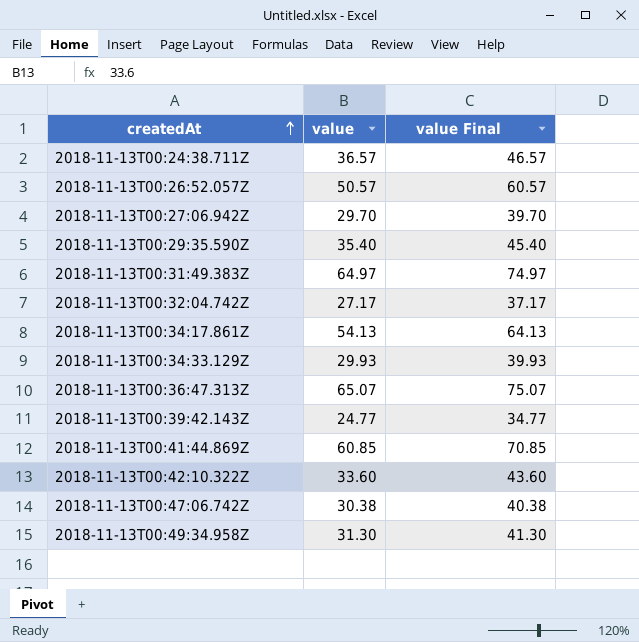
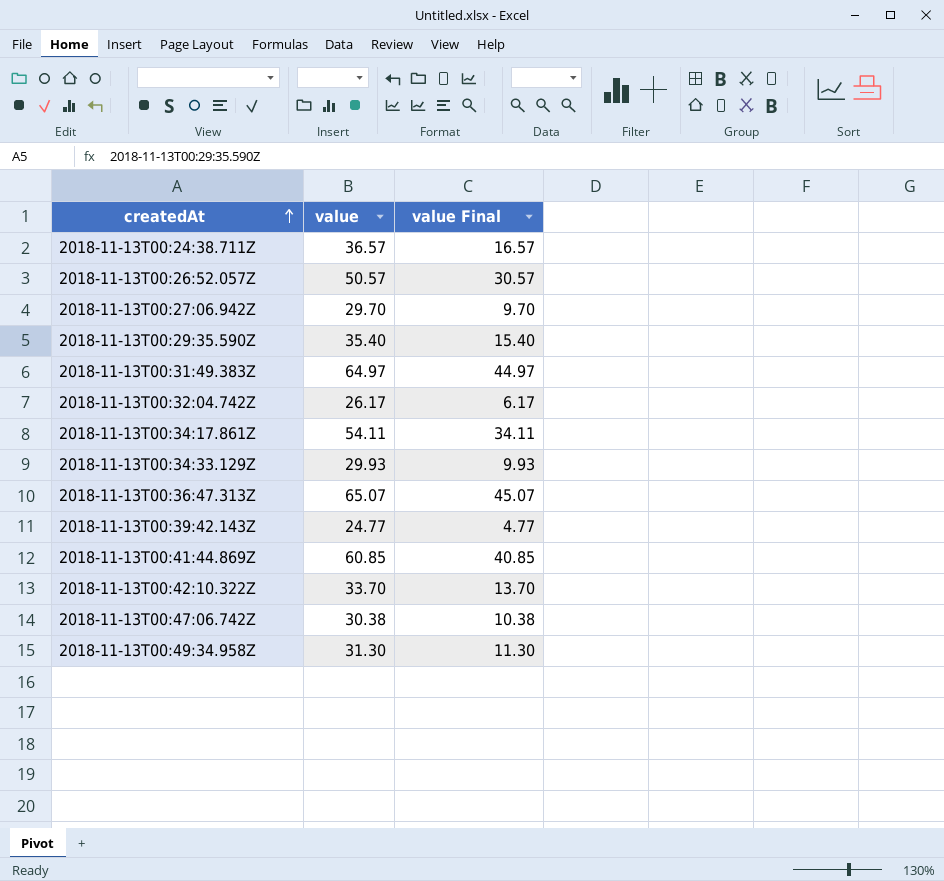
column value Final | formula: [value] + 10 -> [value] - 20
2018-11-13T00:32:04.742Z | value: 27.17 -> 26.17
2018-11-13T00:34:17.861Z | value: 54.13 -> 54.11
2018-11-13T00:42:10.322Z | value: 33.60 -> 33.70

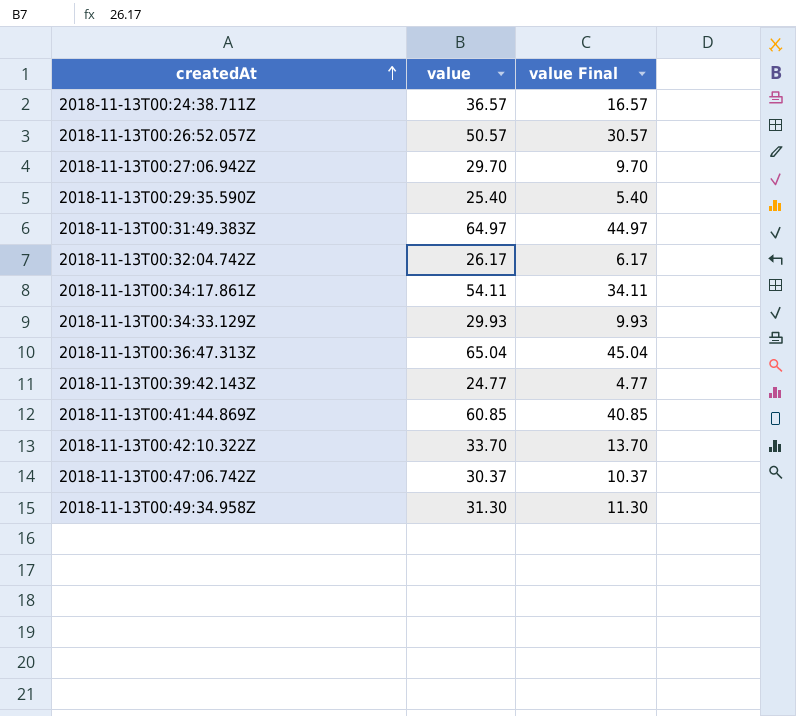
2018-11-13T00:29:35.590Z | value: 35.40 -> 25.40
2018-11-13T00:29:35.590Z | value Final: 15.40 -> 5.40
2018-11-13T00:36:47.313Z | value: 65.07 -> 65.04
2018-11-13T00:36:47.313Z | value Final: 45.07 -> 45.04
2018-11-13T00:47:06.742Z | value: 30.38 -> 30.37
2018-11-13T00:47:06.742Z | value Final: 10.38 -> 10.37

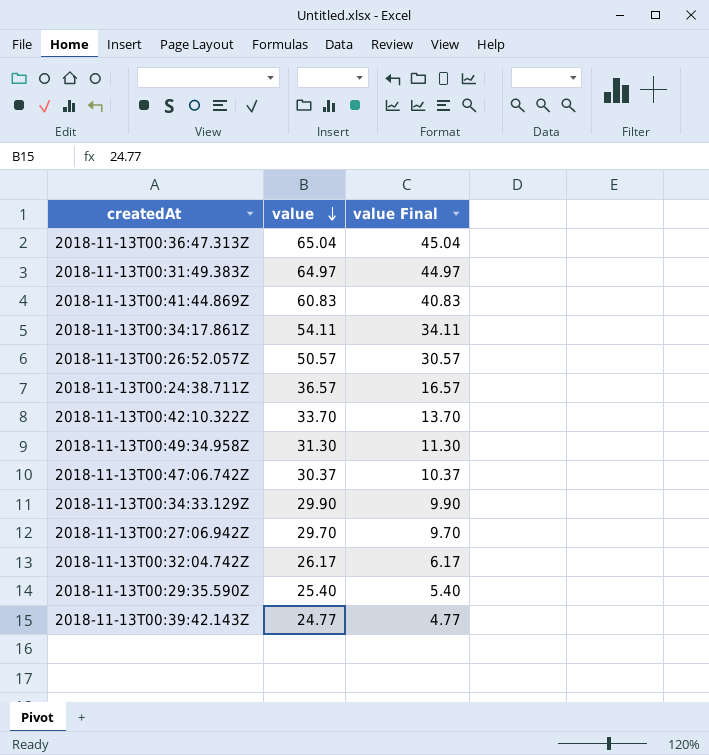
row order: createdAt ascending -> value descending
2018-11-13T00:41:44.869Z | value: 60.85 -> 60.83
2018-11-13T00:41:44.869Z | value Final: 40.85 -> 40.83
2018-11-13T00:34:33.129Z | value: 29.93 -> 29.90
2018-11-13T00:34:33.129Z | value Final: 9.93 -> 9.90

